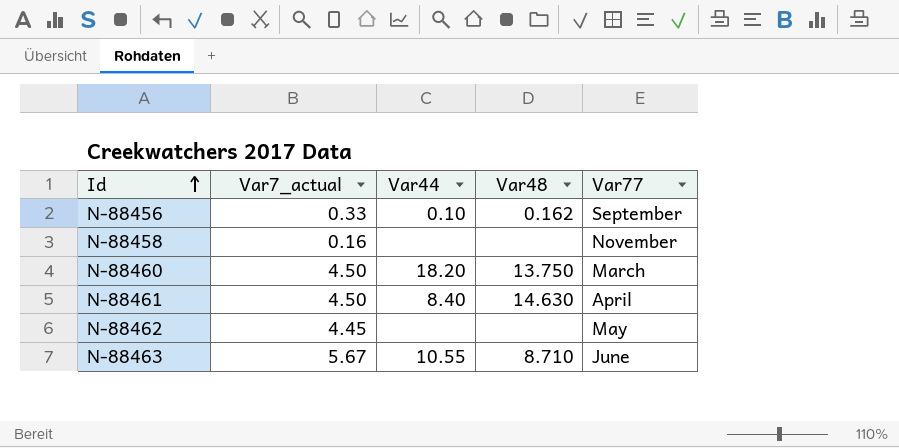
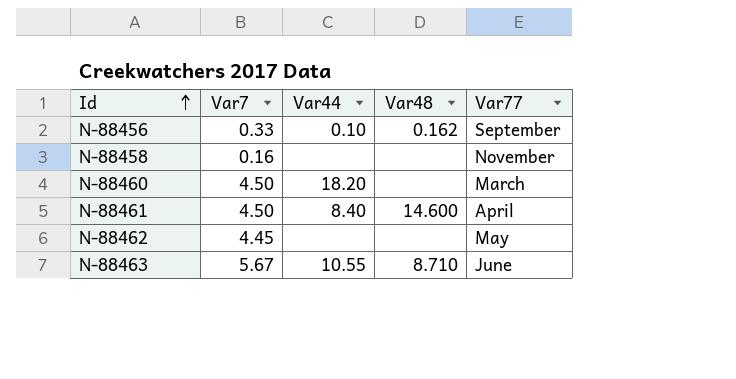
column name: Var7_actual -> Var7
N-88460 | Var48: 13.750 -> none
N-88461 | Var48: 14.630 -> 14.600

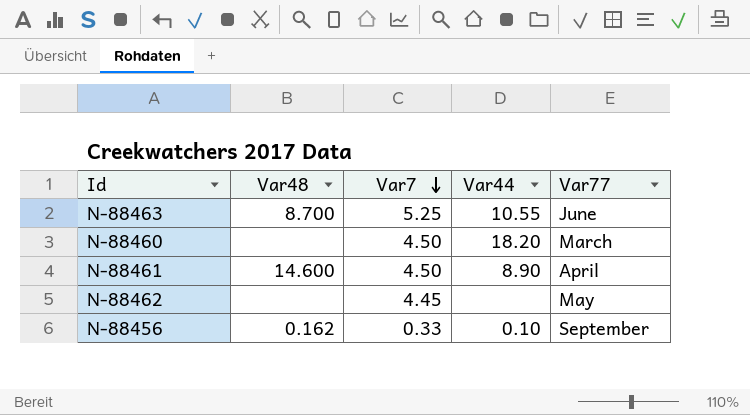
row order: Id ascending -> Var7 descending
column Var48 | position: 4 -> 2
row N-88458: 0.16 | none | none | November -> none
N-88463 | Var48: 8.710 -> 8.700
N-88463 | Var7: 5.67 -> 5.25
N-88461 | Var44: 8.40 -> 8.90

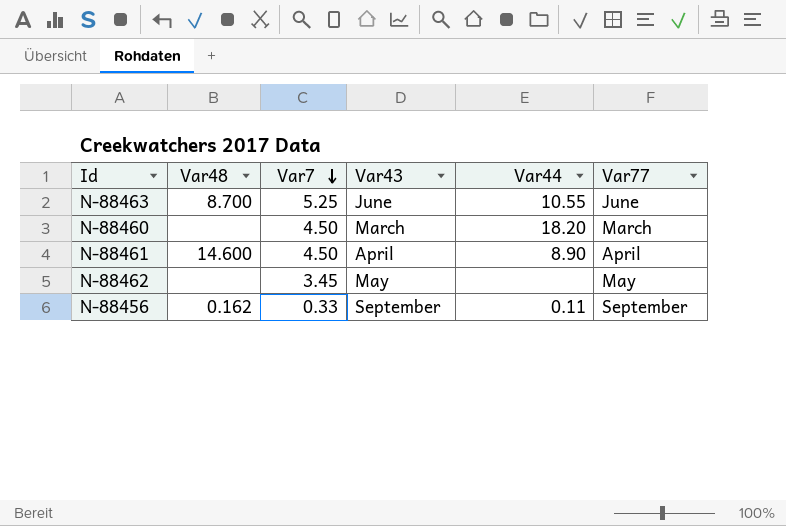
column Var43 | position: none -> 4
N-88462 | Var7: 4.45 -> 3.45
N-88456 | Var44: 0.10 -> 0.11

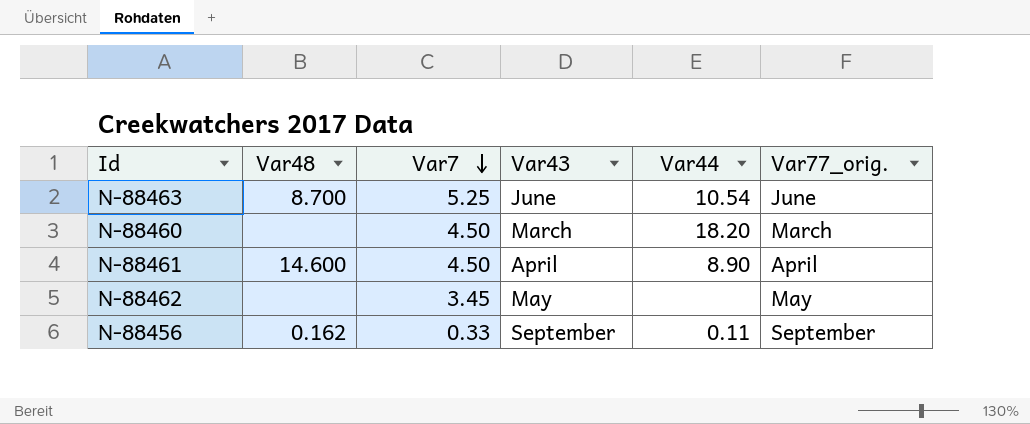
column name: Var77 -> Var77_orig.
N-88463 | Var44: 10.55 -> 10.54

